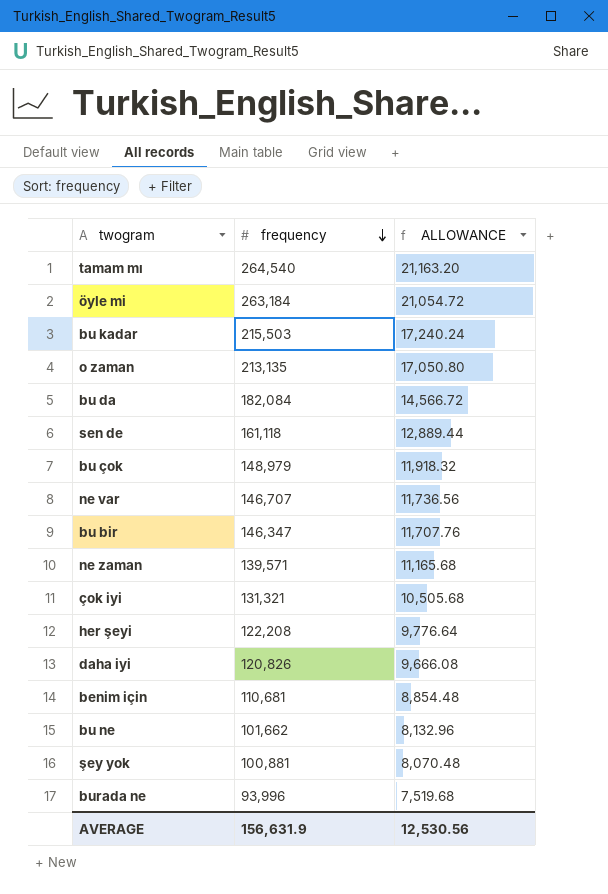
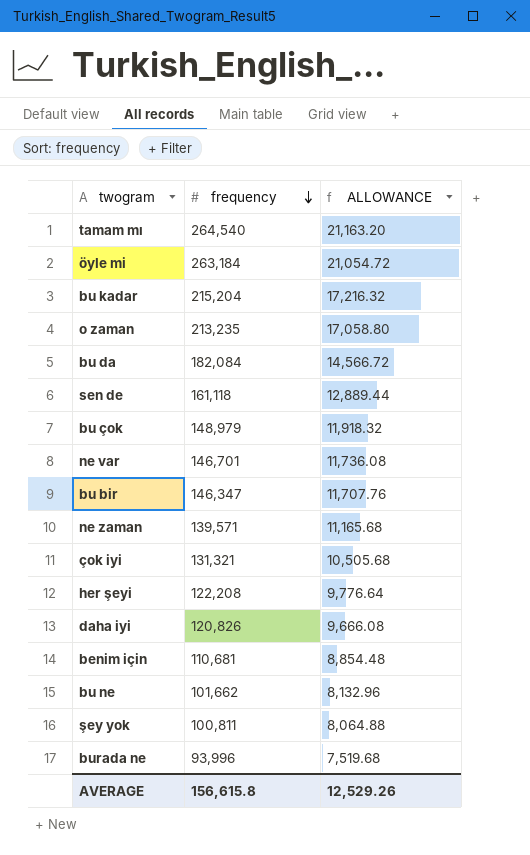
bu kadar | frequency: 215,503 -> 215,204
bu kadar | ALLOWANCE: 17,240.24 -> 17,216.32
o zaman | frequency: 213,135 -> 213,235
o zaman | ALLOWANCE: 17,050.80 -> 17,058.80
ne var | frequency: 146,707 -> 146,701
ne var | ALLOWANCE: 11,736.56 -> 11,736.08
şey yok | frequency: 100,881 -> 100,811
şey yok | ALLOWANCE: 8,070.48 -> 8,064.88
AVERAGE | frequency: 156,631.9 -> 156,615.8
AVERAGE | ALLOWANCE: 12,530.56 -> 12,529.26

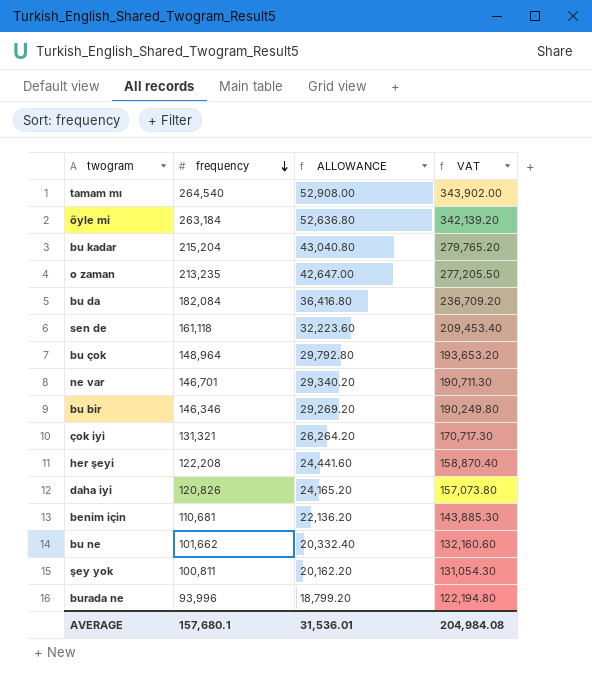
column ALLOWANCE | formula: [frequency] * 0.08 -> [frequency] * 0.2
column VAT | formula: none -> [frequency] * 1.3
row ne zaman: 139,571 | 11,165.68 -> none
bu çok | frequency: 148,979 -> 148,964
bu bir | frequency: 146,347 -> 146,346
AVERAGE | frequency: 156,615.8 -> 157,680.1
AVERAGE | ALLOWANCE: 12,529.26 -> 31,536.01

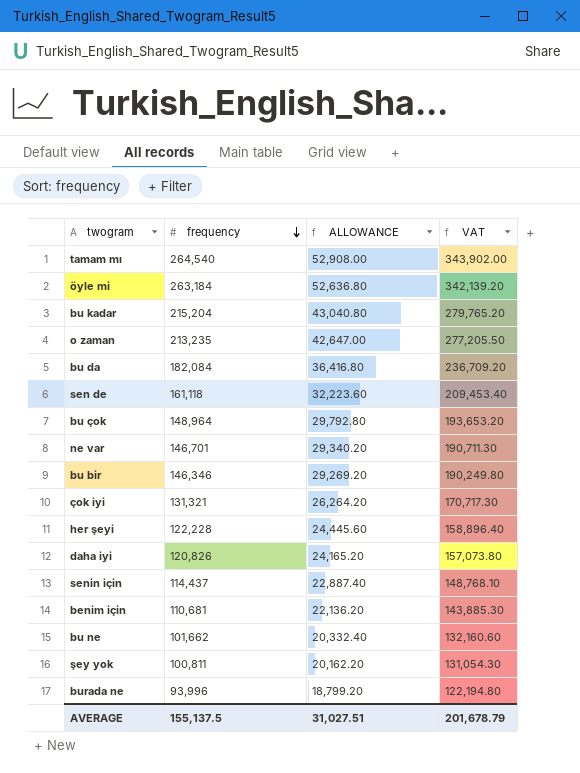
her şeyi | frequency: 122,208 -> 122,228
her şeyi | ALLOWANCE: 24,441.60 -> 24,445.60
her şeyi | VAT: 158,870.40 -> 158,896.40
row senin için: none -> 114,437 | 22,887.40 | 148,768.10
AVERAGE | frequency: 157,680.1 -> 155,137.5
AVERAGE | ALLOWANCE: 31,536.01 -> 31,027.51
AVERAGE | VAT: 204,984.08 -> 201,678.79

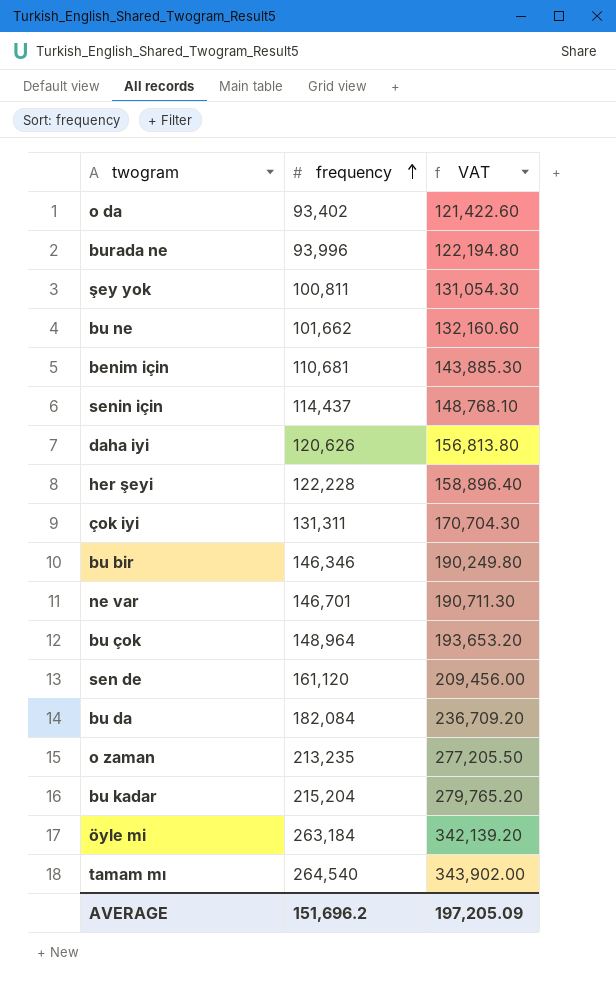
row order: frequency descending -> frequency ascending
column ALLOWANCE | formula: [frequency] * 0.2 -> none
row o da: none -> 93,402 | 121,422.60
daha iyi | frequency: 120,826 -> 120,626
daha iyi | VAT: 157,073.80 -> 156,813.80
çok iyi | frequency: 131,321 -> 131,311
çok iyi | VAT: 170,717.30 -> 170,704.30
sen de | frequency: 161,118 -> 161,120
sen de | VAT: 209,453.40 -> 209,456.00
AVERAGE | frequency: 155,137.5 -> 151,696.2
AVERAGE | VAT: 201,678.79 -> 197,205.09

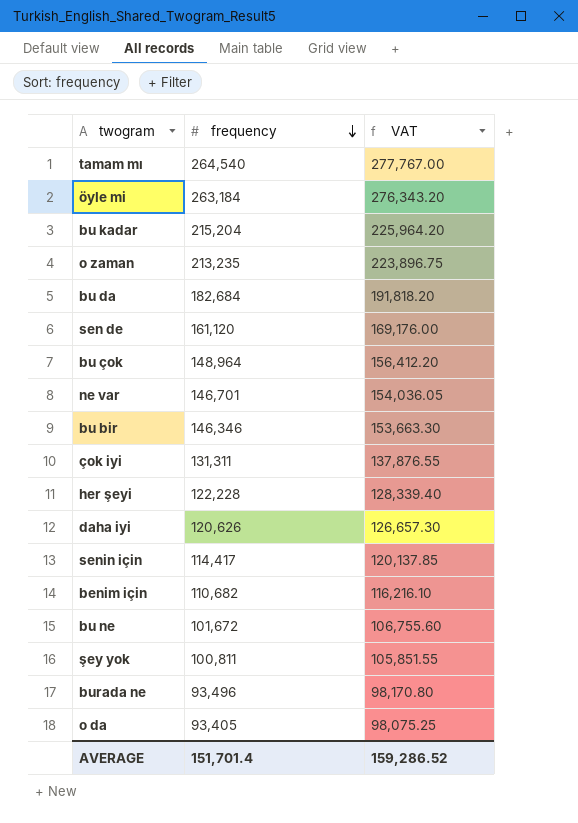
row order: frequency ascending -> frequency descending
column VAT | formula: [frequency] * 1.3 -> [frequency] * 1.05
bu da | frequency: 182,084 -> 182,684
senin için | frequency: 114,437 -> 114,417
benim için | frequency: 110,681 -> 110,682
bu ne | frequency: 101,662 -> 101,672
burada ne | frequency: 93,996 -> 93,496
o da | frequency: 93,402 -> 93,405
AVERAGE | frequency: 151,696.2 -> 151,701.4
AVERAGE | VAT: 197,205.09 -> 159,286.52

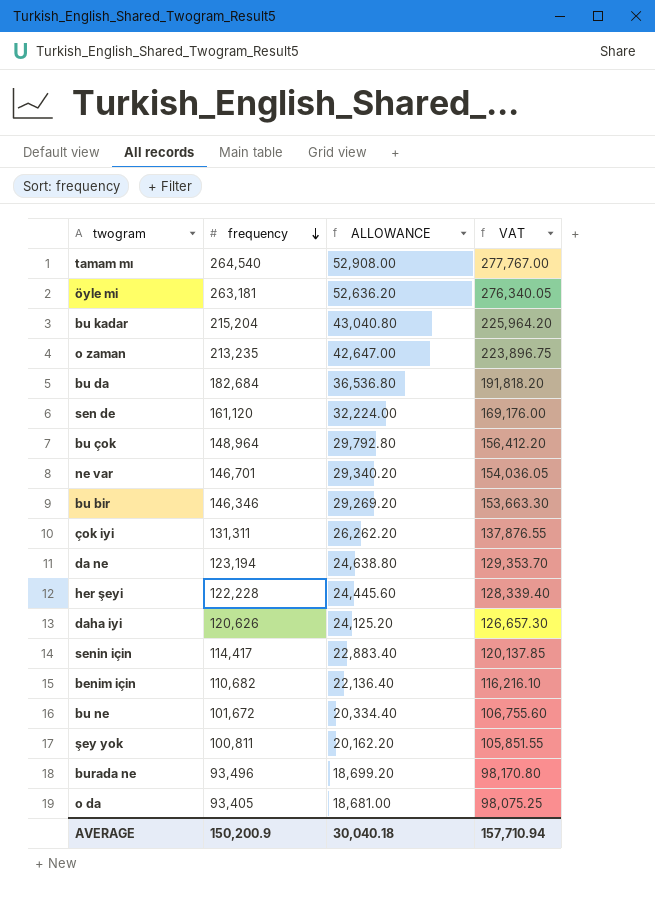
column ALLOWANCE | formula: none -> [frequency] * 0.2
öyle mi | frequency: 263,184 -> 263,181
öyle mi | VAT: 276,343.20 -> 276,340.05
row da ne: none -> 123,194 | 24,638.80 | 129,353.70
AVERAGE | frequency: 151,701.4 -> 150,200.9
AVERAGE | VAT: 159,286.52 -> 157,710.94

